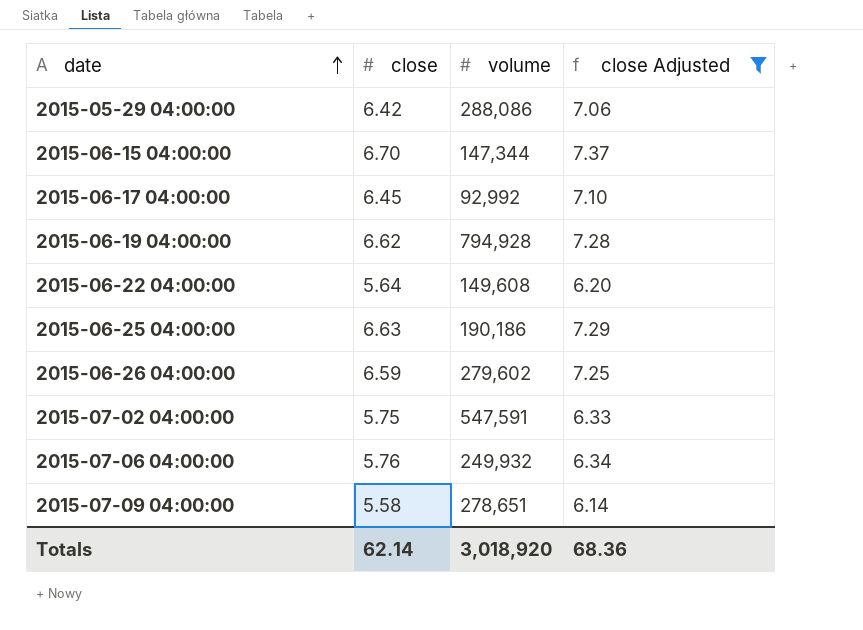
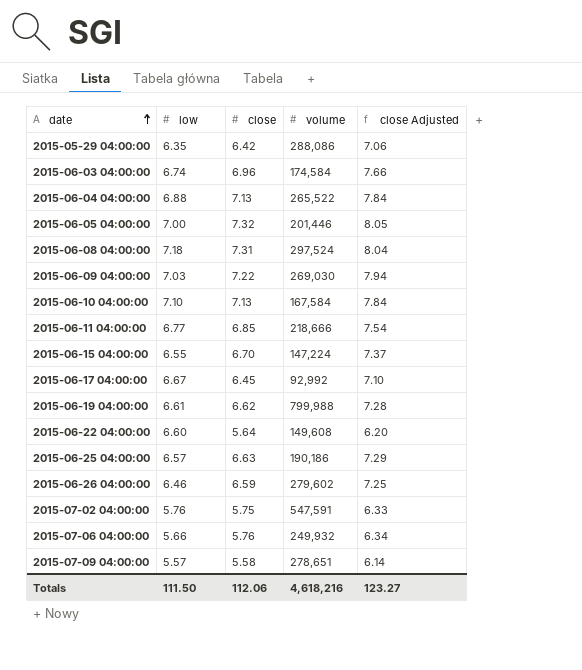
filter: close Adjusted <= 7.37 -> none
column low | position: none -> 2
2015-06-15 04:00:00 | volume: 147,344 -> 147,224
2015-06-19 04:00:00 | volume: 794,928 -> 799,988
Totals | close: 62.14 -> 112.06
Totals | volume: 3,018,920 -> 4,618,216
Totals | close Adjusted: 68.36 -> 123.27

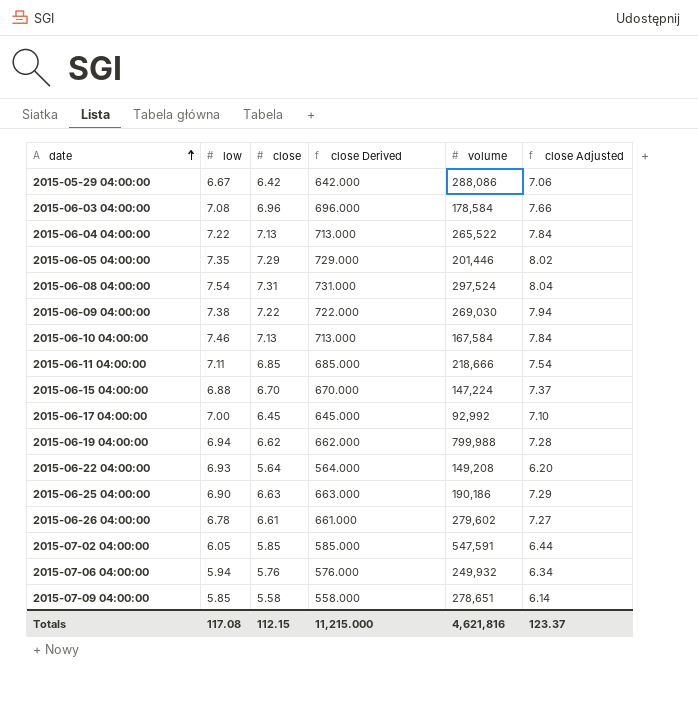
column close Derived | formula: none -> [close] * 100
2015-05-29 04:00:00 | low: 6.35 -> 6.67
2015-06-03 04:00:00 | low: 6.74 -> 7.08
2015-06-03 04:00:00 | volume: 174,584 -> 178,584
2015-06-04 04:00:00 | low: 6.88 -> 7.22
2015-06-05 04:00:00 | low: 7.00 -> 7.35
2015-06-05 04:00:00 | close: 7.32 -> 7.29
2015-06-05 04:00:00 | close Adjusted: 8.05 -> 8.02
2015-06-08 04:00:00 | low: 7.18 -> 7.54
2015-06-09 04:00:00 | low: 7.03 -> 7.38
2015-06-10 04:00:00 | low: 7.10 -> 7.46
2015-06-11 04:00:00 | low: 6.77 -> 7.11
2015-06-15 04:00:00 | low: 6.55 -> 6.88
2015-06-17 04:00:00 | low: 6.67 -> 7.00
2015-06-19 04:00:00 | low: 6.61 -> 6.94
2015-06-22 04:00:00 | low: 6.60 -> 6.93
2015-06-22 04:00:00 | volume: 149,608 -> 149,208
2015-06-25 04:00:00 | low: 6.57 -> 6.90
2015-06-26 04:00:00 | low: 6.46 -> 6.78
2015-06-26 04:00:00 | close: 6.59 -> 6.61
2015-06-26 04:00:00 | close Adjusted: 7.25 -> 7.27
2015-07-02 04:00:00 | low: 5.76 -> 6.05
2015-07-02 04:00:00 | close: 5.75 -> 5.85
2015-07-02 04:00:00 | close Adjusted: 6.33 -> 6.44
2015-07-06 04:00:00 | low: 5.66 -> 5.94
2015-07-09 04:00:00 | low: 5.57 -> 5.85
Totals | low: 111.50 -> 117.08
Totals | close: 112.06 -> 112.15
Totals | volume: 4,618,216 -> 4,621,816
Totals | close Adjusted: 123.27 -> 123.37

